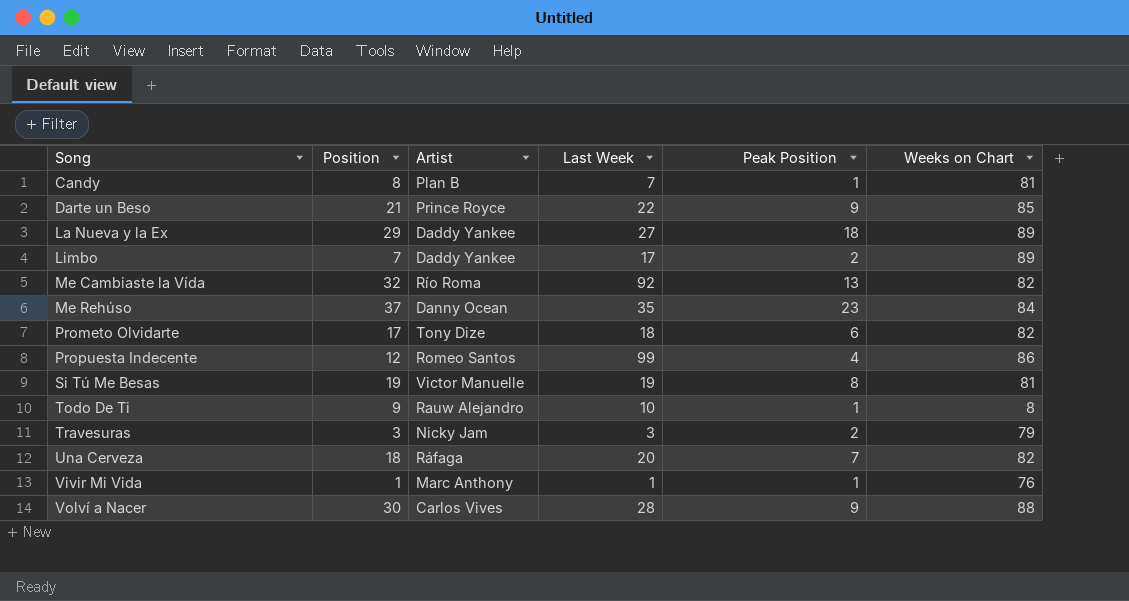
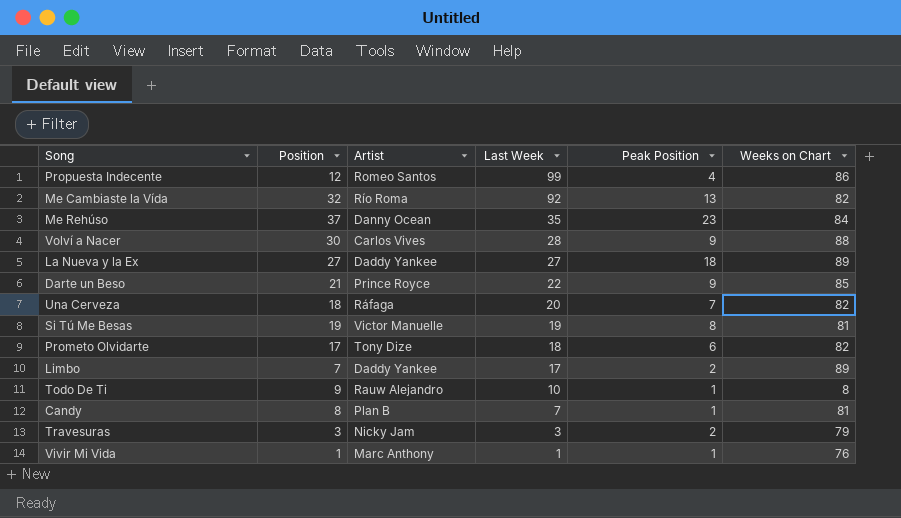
row order: Song ascending -> Last Week descending
La Nueva y la Ex | Position: 29 -> 27

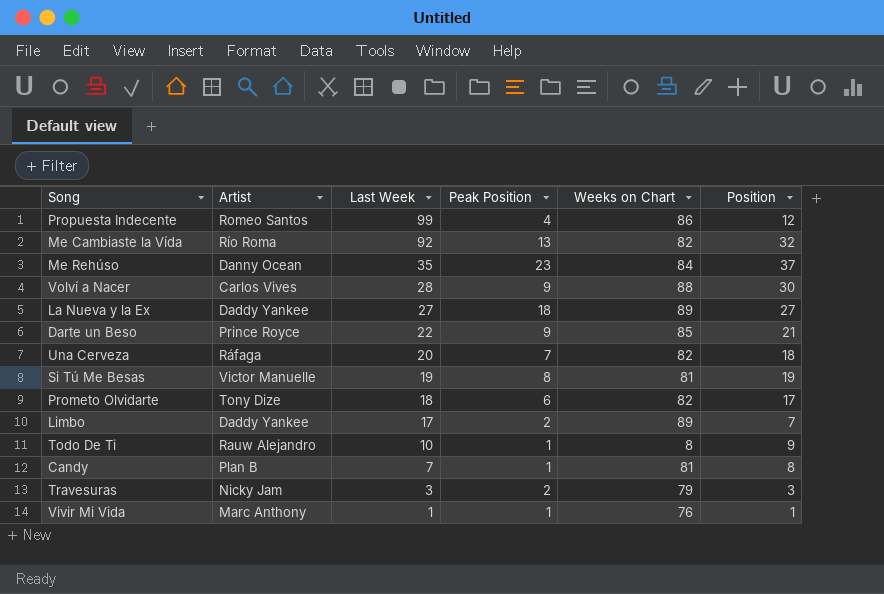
column Position | position: 2 -> 6

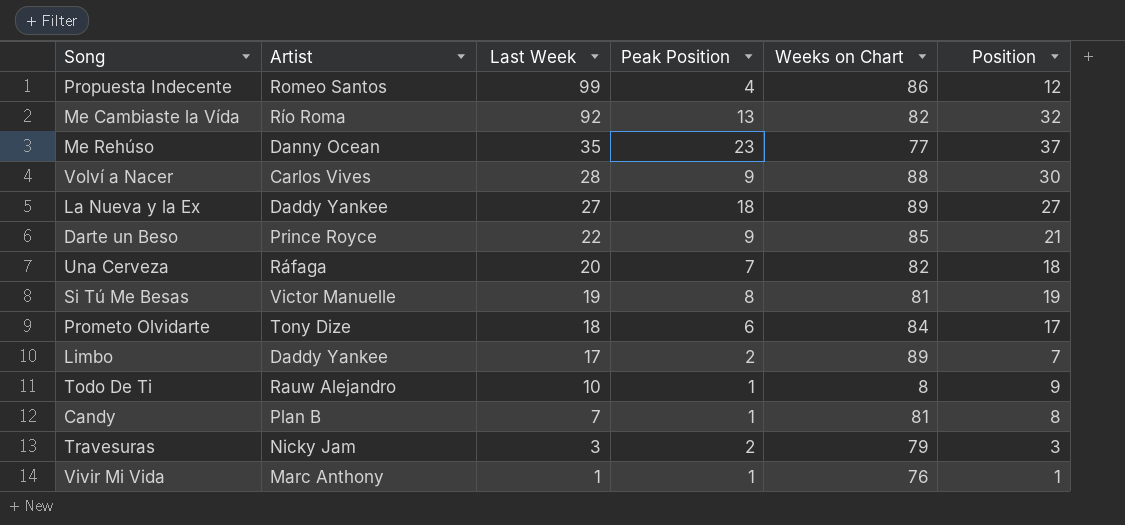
Me Rehúso | Weeks on Chart: 84 -> 77
Prometo Olvidarte | Weeks on Chart: 82 -> 84

